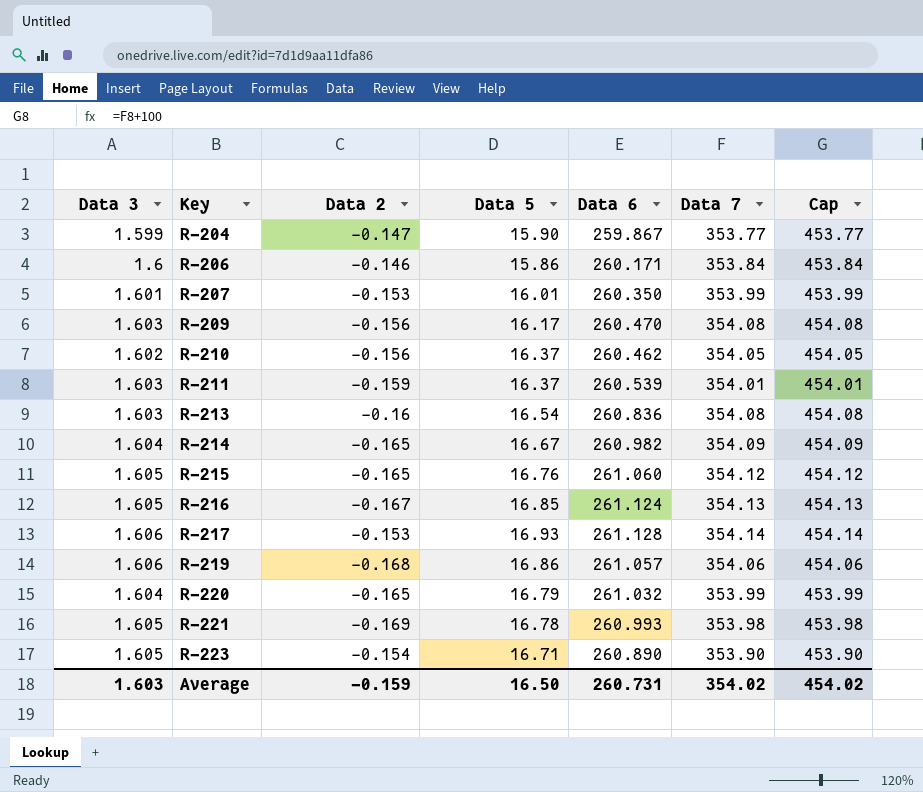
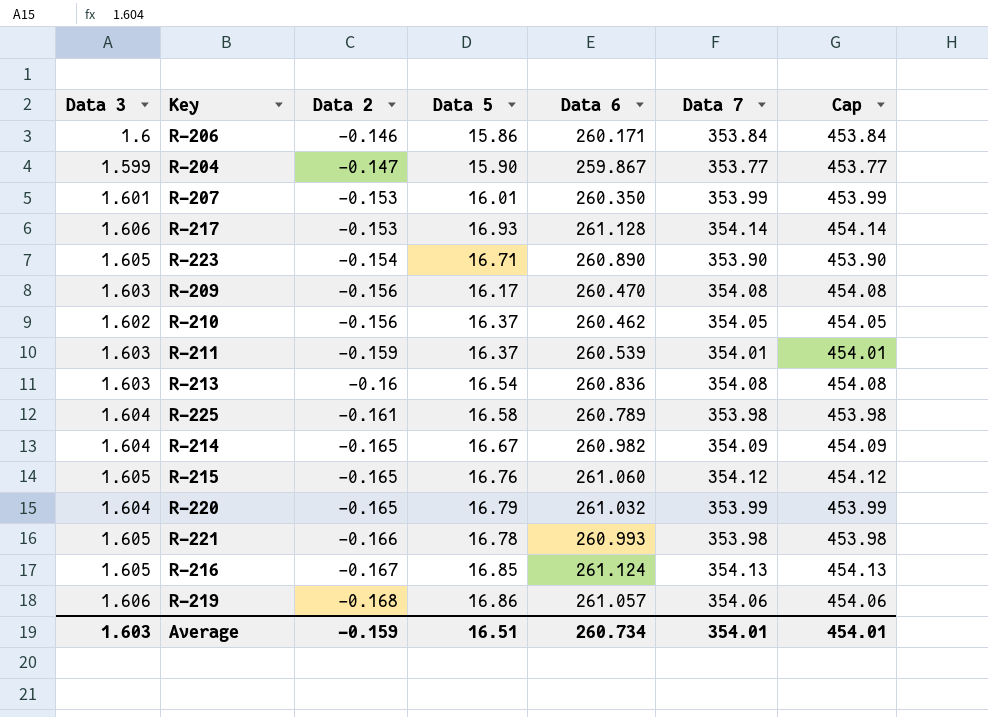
row order: Key ascending -> Data 2 descending
row R-225: none -> 1.604 | -0.161 | 16.58 | 260.789 | 353.98 | 453.98
R-221 | Data 2: -0.169 -> -0.166
Average | Data 5: 16.50 -> 16.51
Average | Data 6: 260.731 -> 260.734
Average | Data 7: 354.02 -> 354.01
Average | Cap: 454.02 -> 454.01

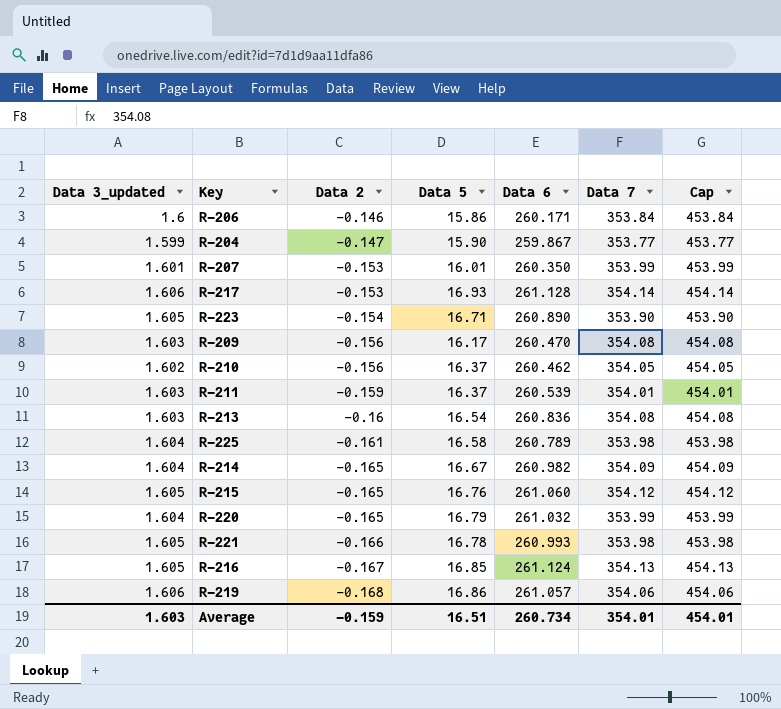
column name: Data 3 -> Data 3_updated

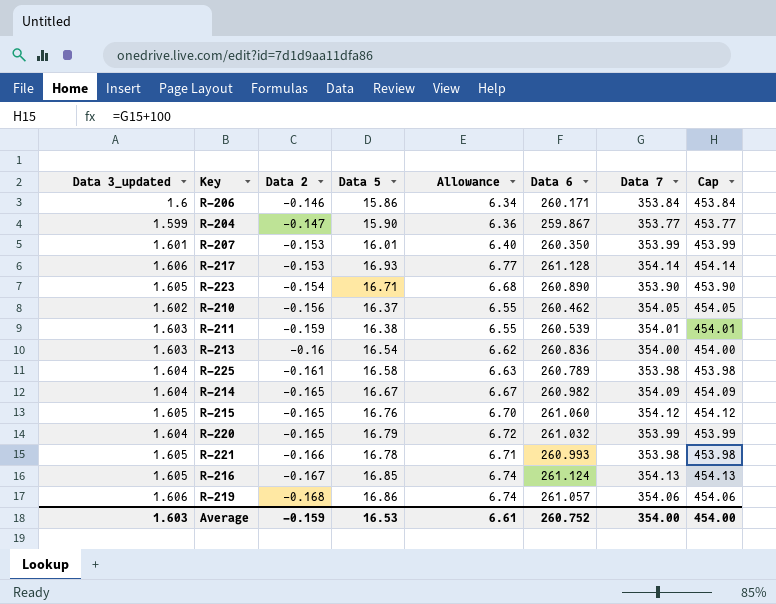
column Allowance | formula: none -> [Data 5] * 0.4
row R-209: 1.603 | -0.156 | 16.17 | 260.470 | 354.08 | 454.08 -> none
R-211 | Data 5: 16.37 -> 16.38
R-213 | Data 7: 354.08 -> 354.00
R-213 | Cap: 454.08 -> 454.00
Average | Data 5: 16.51 -> 16.53
Average | Data 6: 260.734 -> 260.752
Average | Data 7: 354.01 -> 354.00
Average | Cap: 454.01 -> 454.00

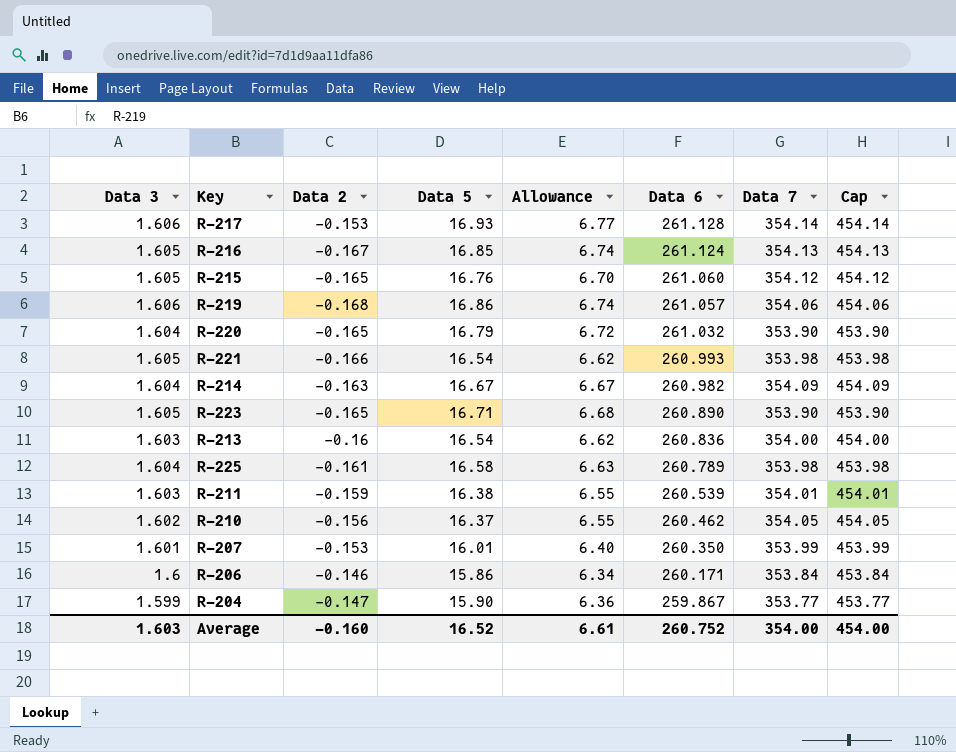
row order: Data 2 descending -> Data 6 descending
column name: Data 3_updated -> Data 3
R-220 | Data 7: 353.99 -> 353.90
R-220 | Cap: 453.99 -> 453.90
R-221 | Data 5: 16.78 -> 16.54
R-221 | Allowance: 6.71 -> 6.62
R-214 | Data 2: -0.165 -> -0.163
R-223 | Data 2: -0.154 -> -0.165
Average | Data 2: -0.159 -> -0.160
Average | Data 5: 16.53 -> 16.52

